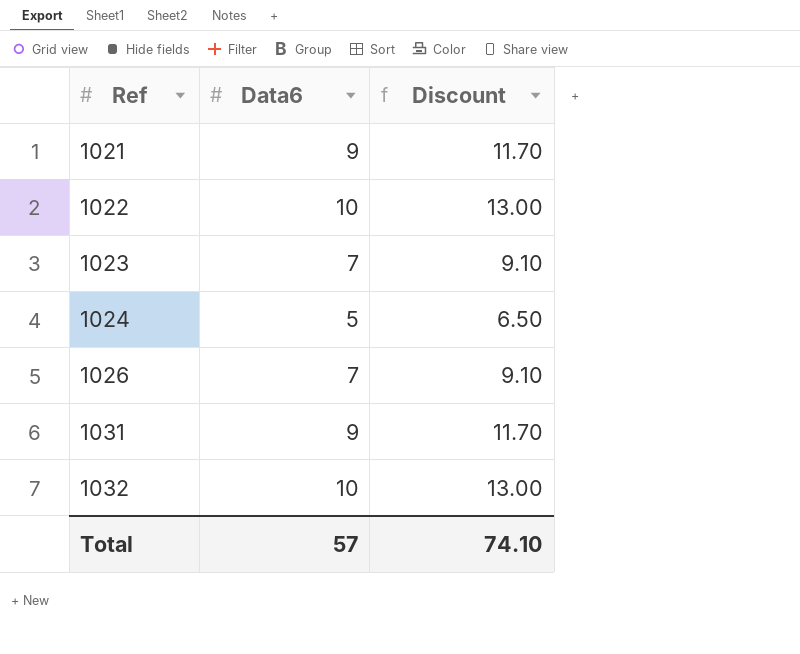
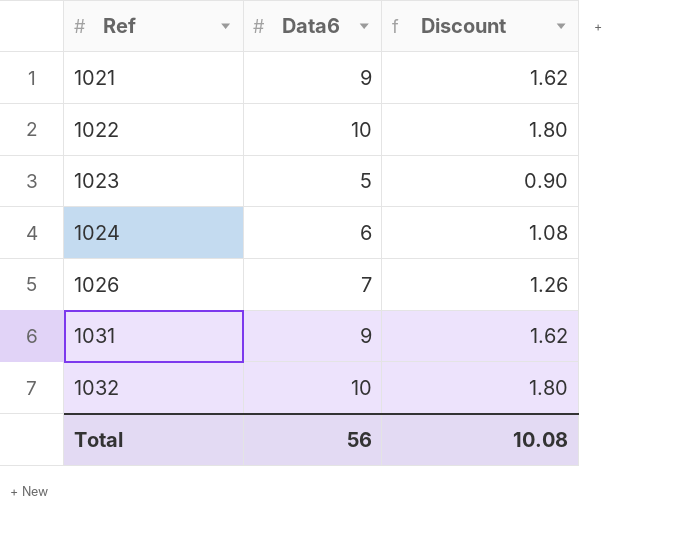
column Discount | formula: [Data6] * 1.3 -> [Data6] * 0.18
1023 | Data6: 7 -> 5
1024 | Data6: 5 -> 6
Total | Data6: 57 -> 56
Total | Discount: 74.10 -> 10.08

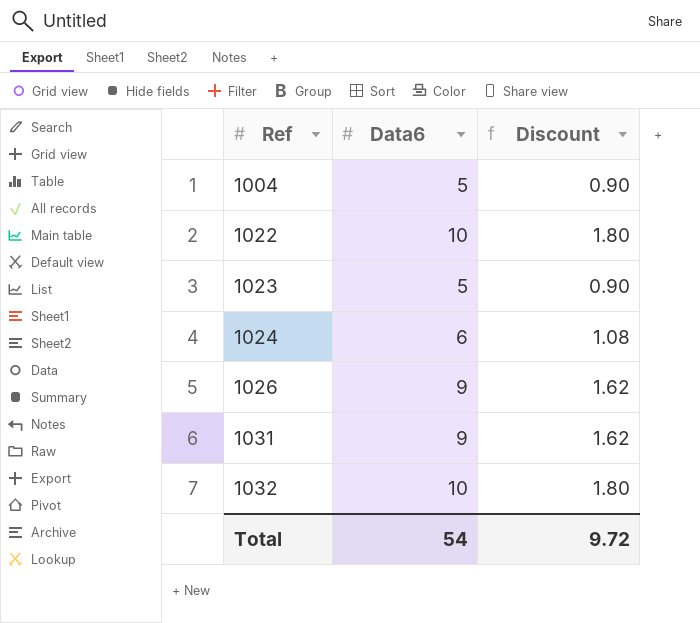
row 1021: 9 | 1.62 -> none
row 1004: none -> 5 | 0.90
1026 | Data6: 7 -> 9
1026 | Discount: 1.26 -> 1.62
Total | Data6: 56 -> 54
Total | Discount: 10.08 -> 9.72

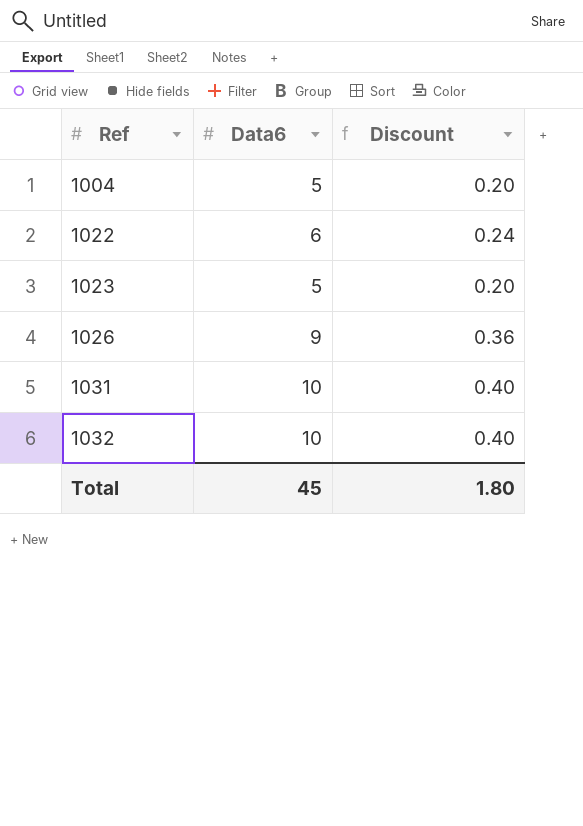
column Discount | formula: [Data6] * 0.18 -> [Data6] * 0.04
row 1024: 6 | 1.08 -> none
1022 | Data6: 10 -> 6
1031 | Data6: 9 -> 10
Total | Data6: 54 -> 45
Total | Discount: 9.72 -> 1.80

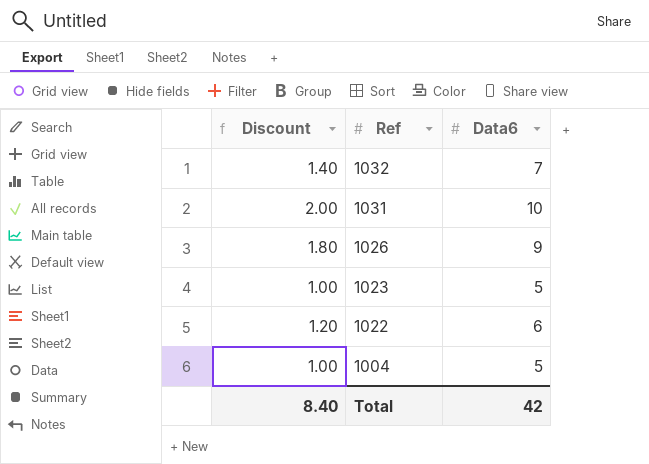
row order: Ref ascending -> Ref descending
column Discount | formula: [Data6] * 0.04 -> [Data6] * 0.2
column Discount | position: 3 -> 1
1032 | Data6: 10 -> 7
Total | Discount: 1.80 -> 8.40
Total | Data6: 45 -> 42

